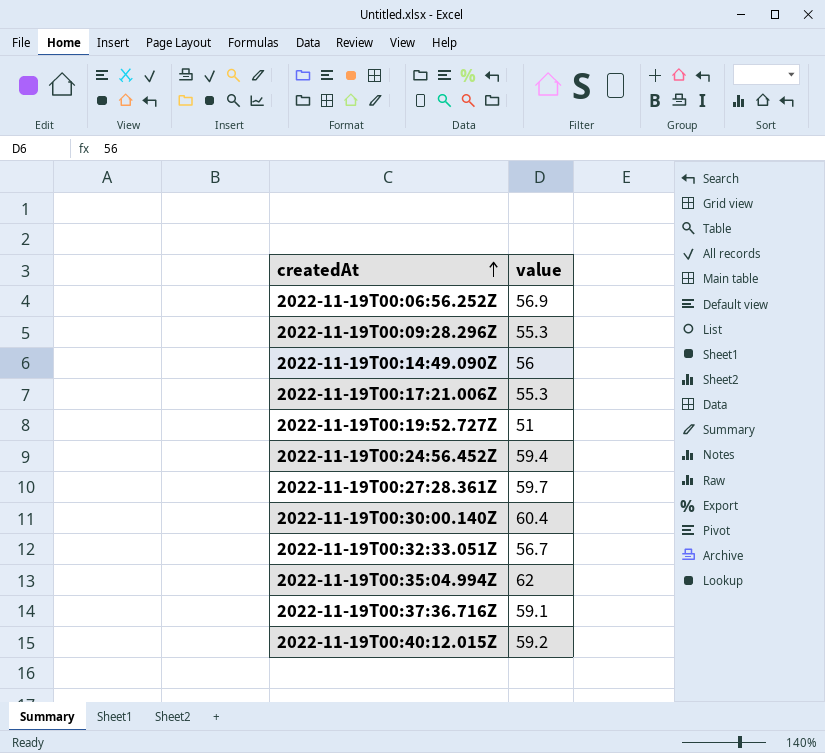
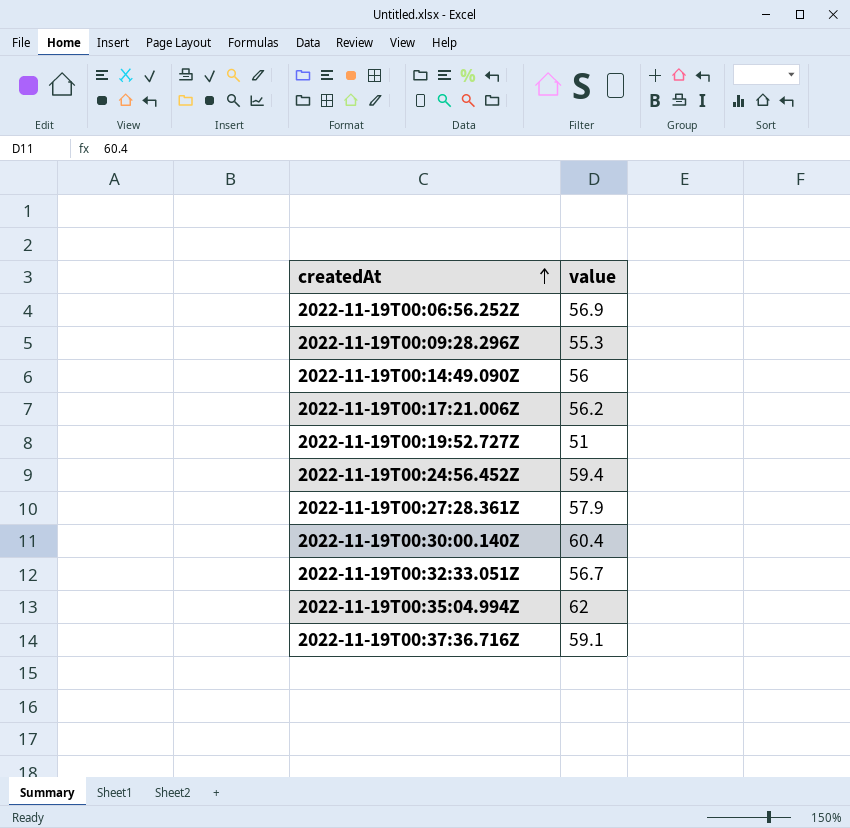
row 2022-11-19T00:40:12.015Z: 59.2 -> none
2022-11-19T00:17:21.006Z | value: 55.3 -> 56.2
2022-11-19T00:27:28.361Z | value: 59.7 -> 57.9

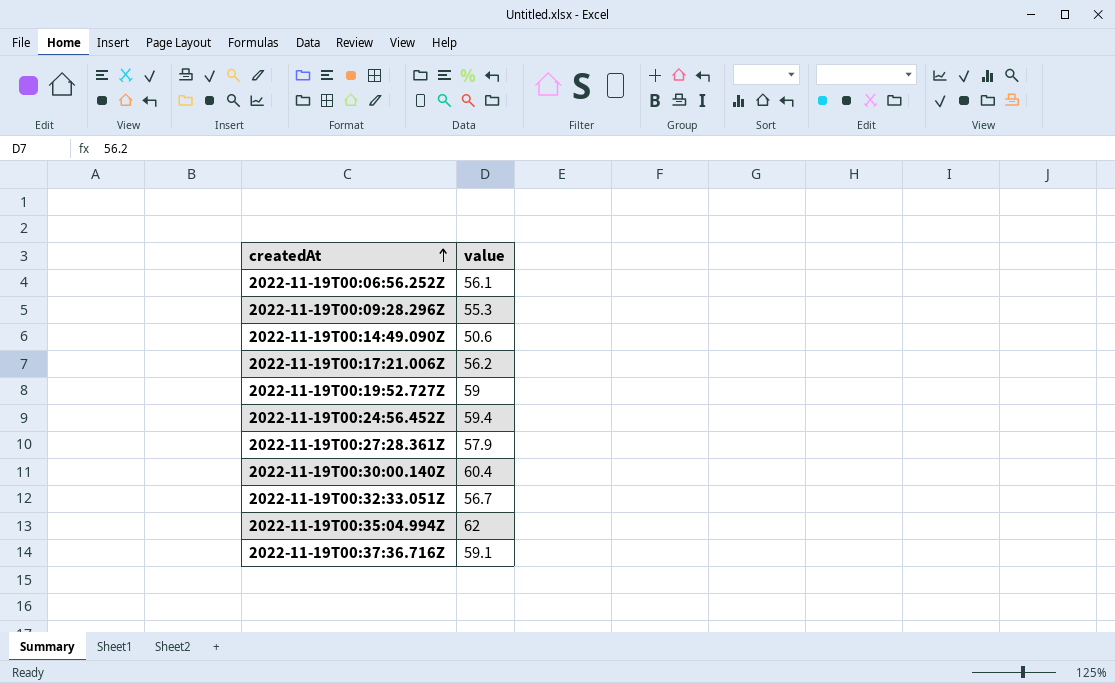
2022-11-19T00:06:56.252Z | value: 56.9 -> 56.1
2022-11-19T00:14:49.090Z | value: 56 -> 50.6
2022-11-19T00:19:52.727Z | value: 51 -> 59

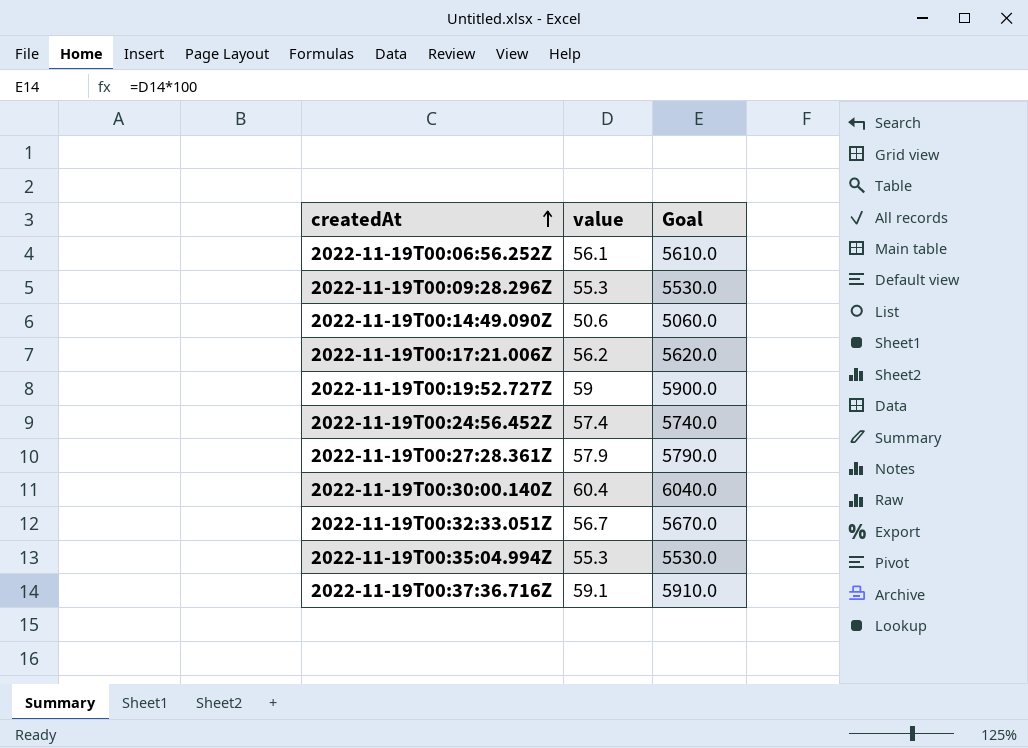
column Goal | formula: none -> [value] * 100
2022-11-19T00:24:56.452Z | value: 59.4 -> 57.4
2022-11-19T00:35:04.994Z | value: 62 -> 55.3

